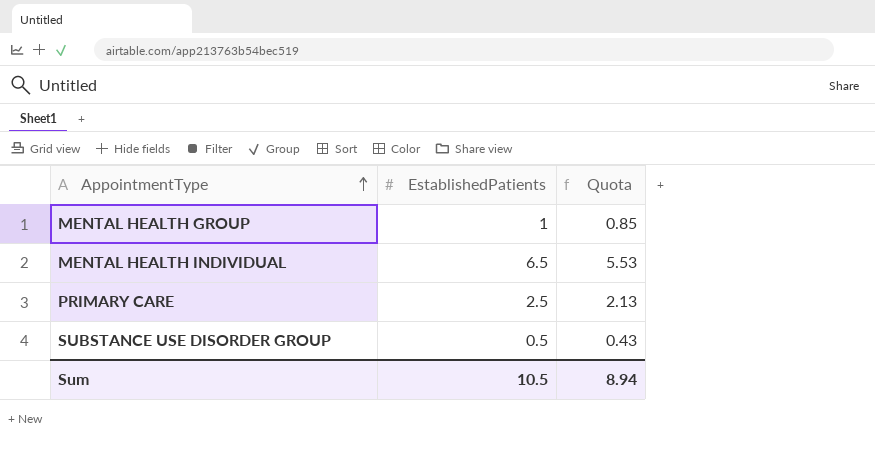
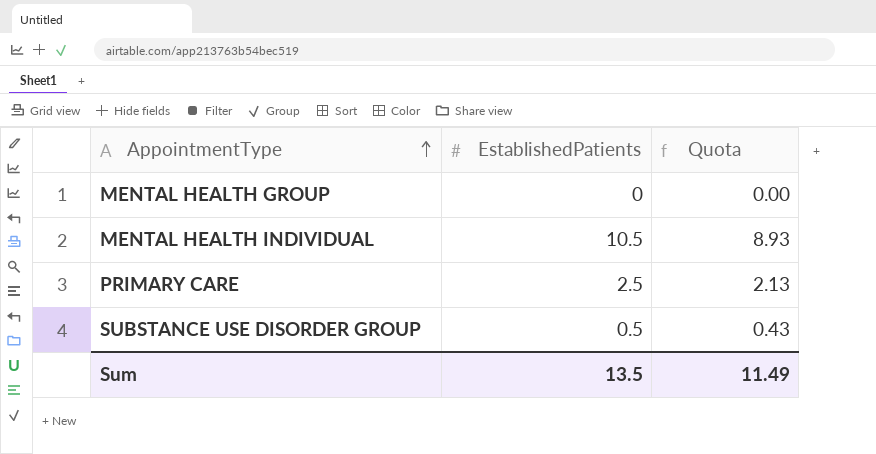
MENTAL HEALTH GROUP | EstablishedPatients: 1 -> 0
MENTAL HEALTH GROUP | Quota: 0.85 -> 0.00
MENTAL HEALTH INDIVIDUAL | EstablishedPatients: 6.5 -> 10.5
MENTAL HEALTH INDIVIDUAL | Quota: 5.53 -> 8.93
Sum | EstablishedPatients: 10.5 -> 13.5
Sum | Quota: 8.94 -> 11.49

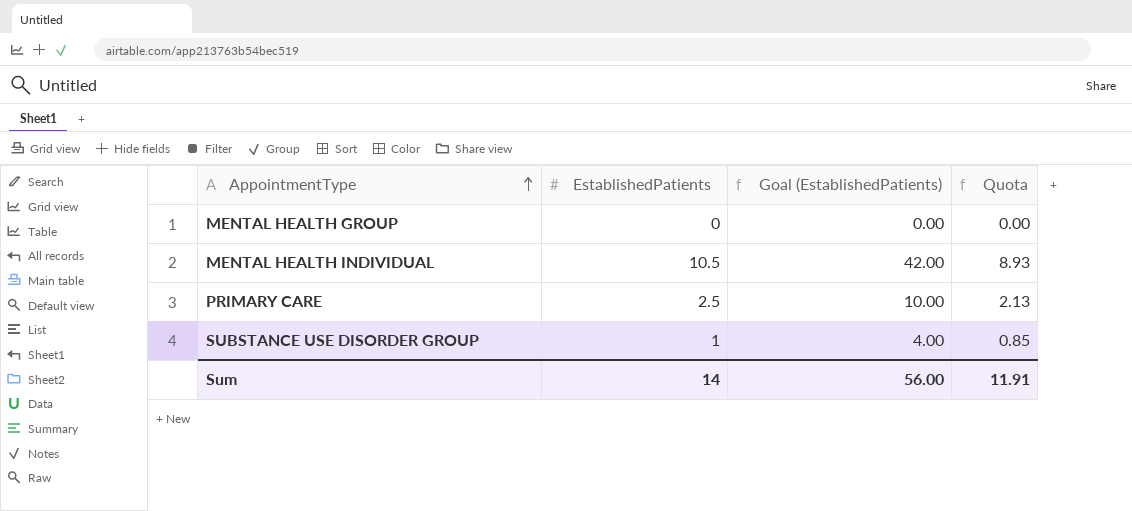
column Goal (EstablishedPatients) | formula: none -> [EstablishedPatients] * 4
SUBSTANCE USE DISORDER GROUP | EstablishedPatients: 0.5 -> 1
SUBSTANCE USE DISORDER GROUP | Quota: 0.43 -> 0.85
Sum | EstablishedPatients: 13.5 -> 14
Sum | Quota: 11.49 -> 11.91

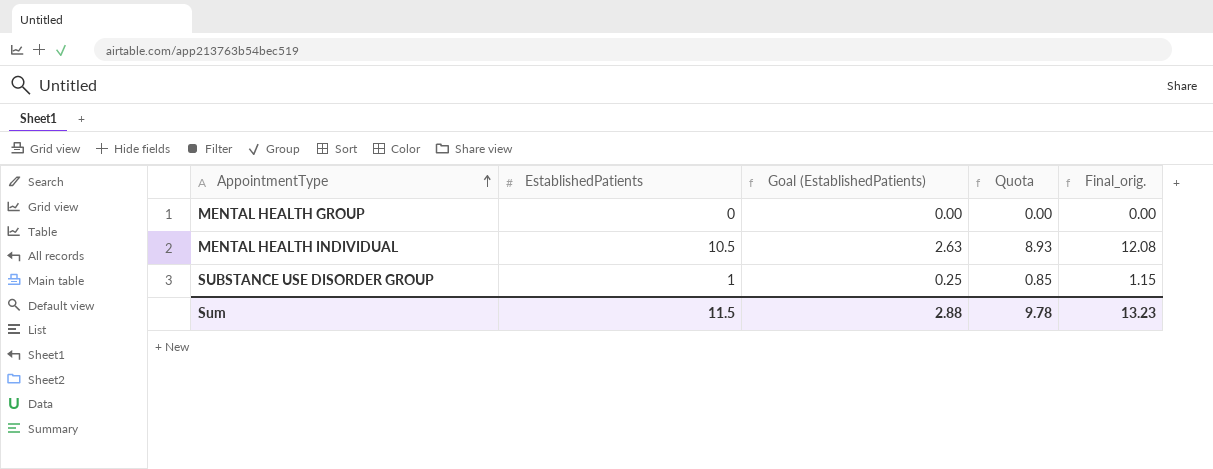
column Goal (EstablishedPatients) | formula: [EstablishedPatients] * 4 -> [EstablishedPatients] * 0.25
column Final_orig. | formula: none -> [EstablishedPatients] * 1.15
row PRIMARY CARE: 2.5 | 10.00 | 2.13 -> none
Sum | EstablishedPatients: 14 -> 11.5
Sum | Goal (EstablishedPatients): 56.00 -> 2.88
Sum | Quota: 11.91 -> 9.78

